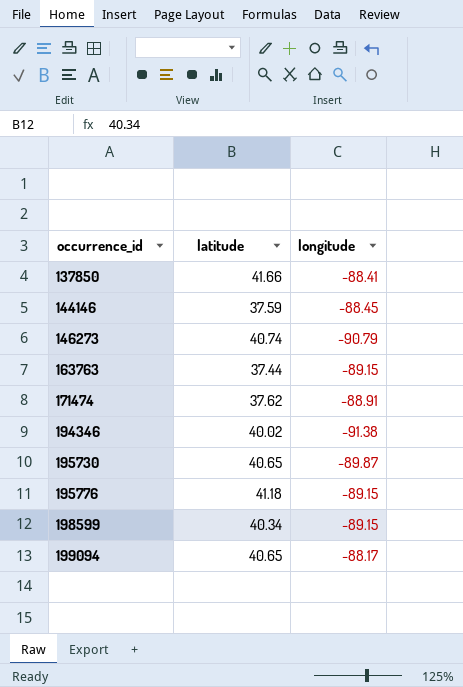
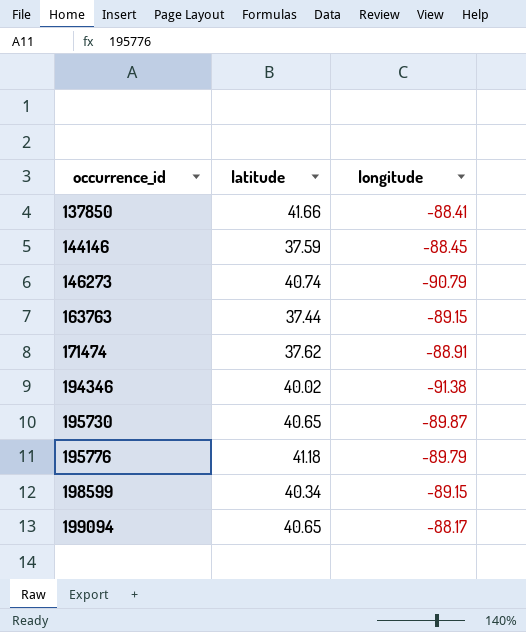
195776 | longitude: -89.15 -> -89.79

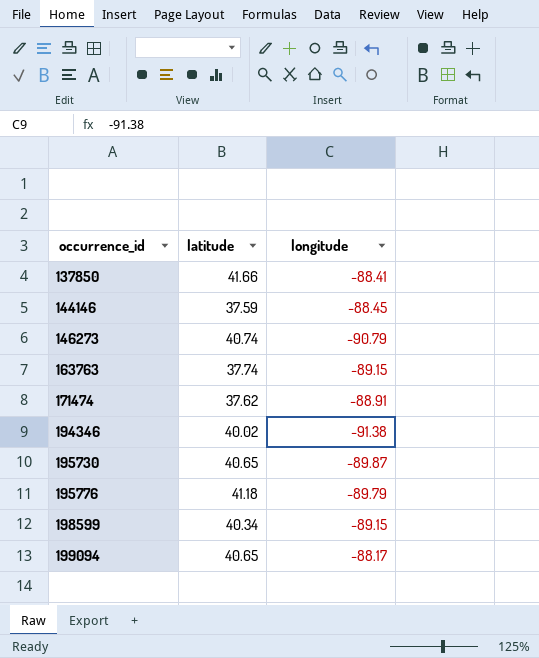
163763 | latitude: 37.44 -> 37.74

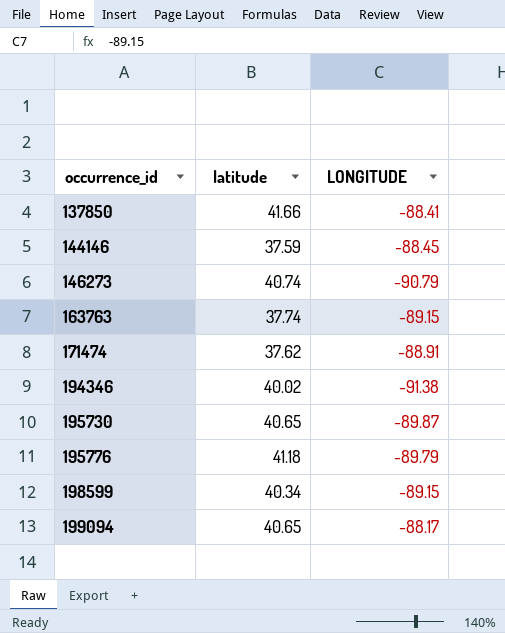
column name: longitude -> LONGITUDE

